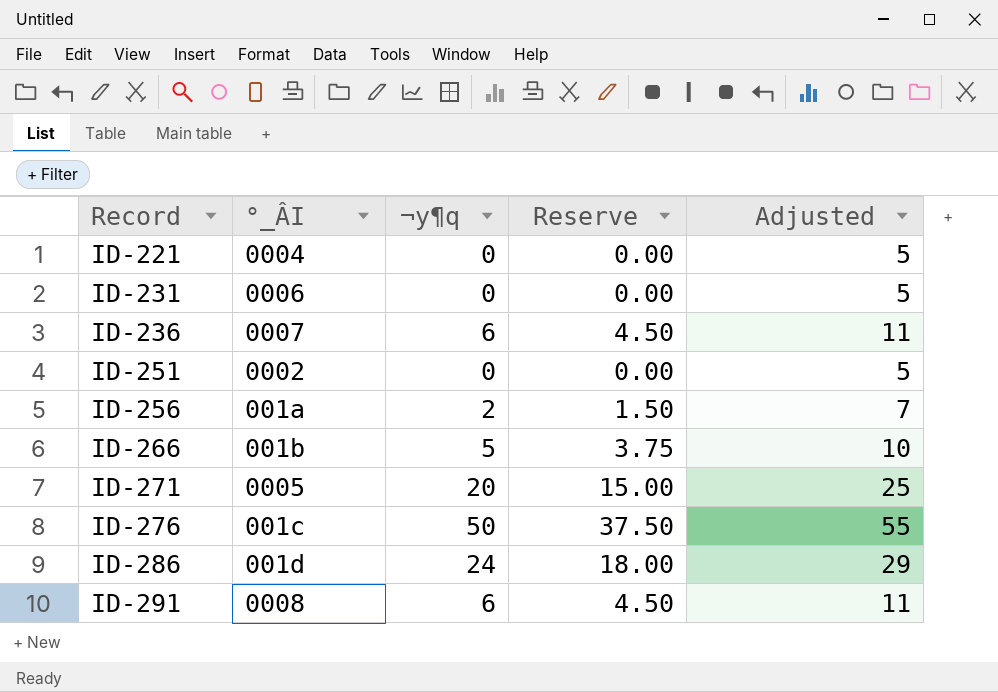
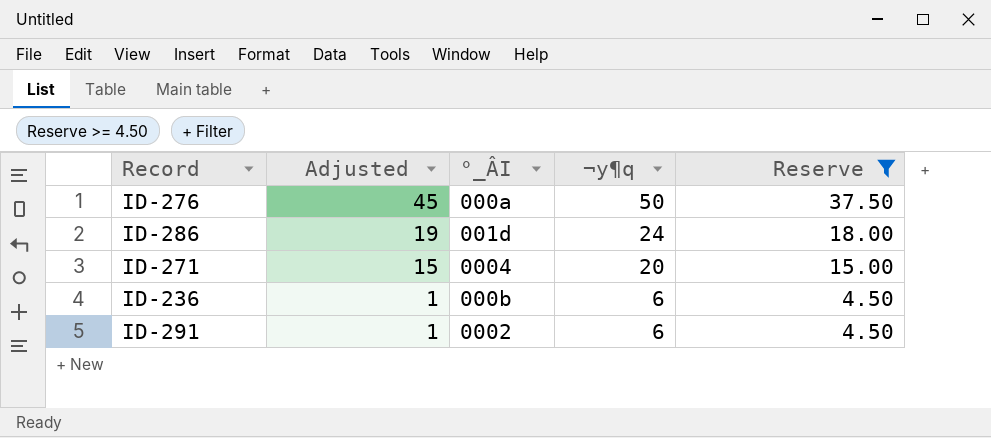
filter: none -> Reserve >= 4.50
row order: Record ascending -> Adjusted descending
column Adjusted | formula: [¬y¶q] + 5 -> [¬y¶q] - 5
column Adjusted | position: 5 -> 2
ID-276 | °_ÂI: 001c -> 000a
ID-271 | °_ÂI: 0005 -> 0004
ID-236 | °_ÂI: 0007 -> 000b
ID-291 | °_ÂI: 0008 -> 0002

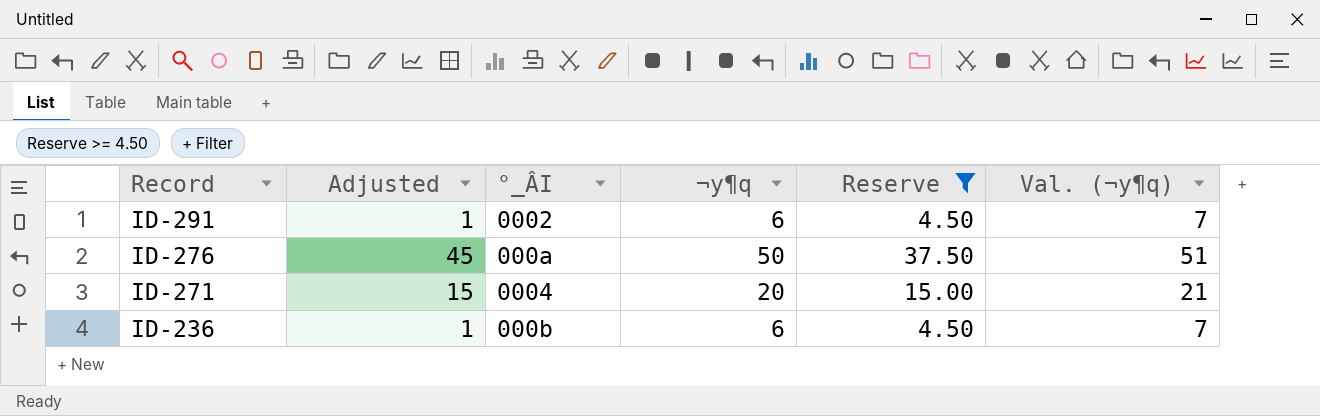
row order: Adjusted descending -> Record descending
column Val. (¬y¶q) | formula: none -> [¬y¶q] + 1
row ID-286: 19 | 001d | 24 | 18.00 -> none

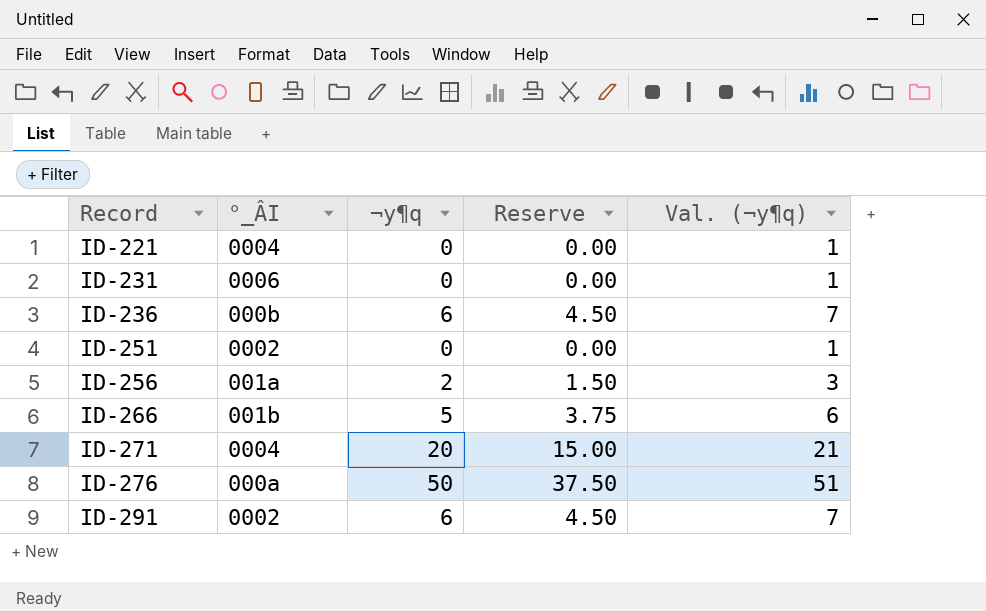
filter: Reserve >= 4.50 -> none
row order: Record descending -> Record ascending
column Adjusted | formula: [¬y¶q] - 5 -> none

